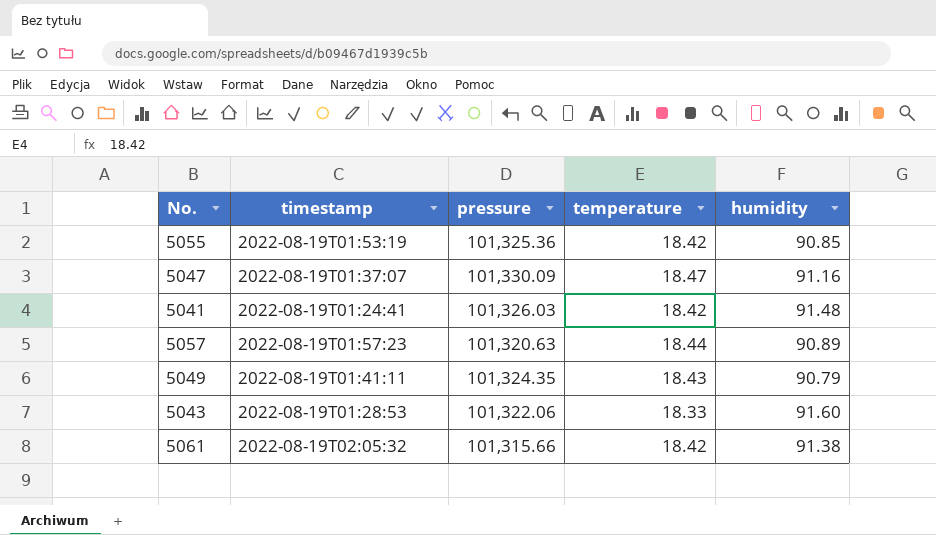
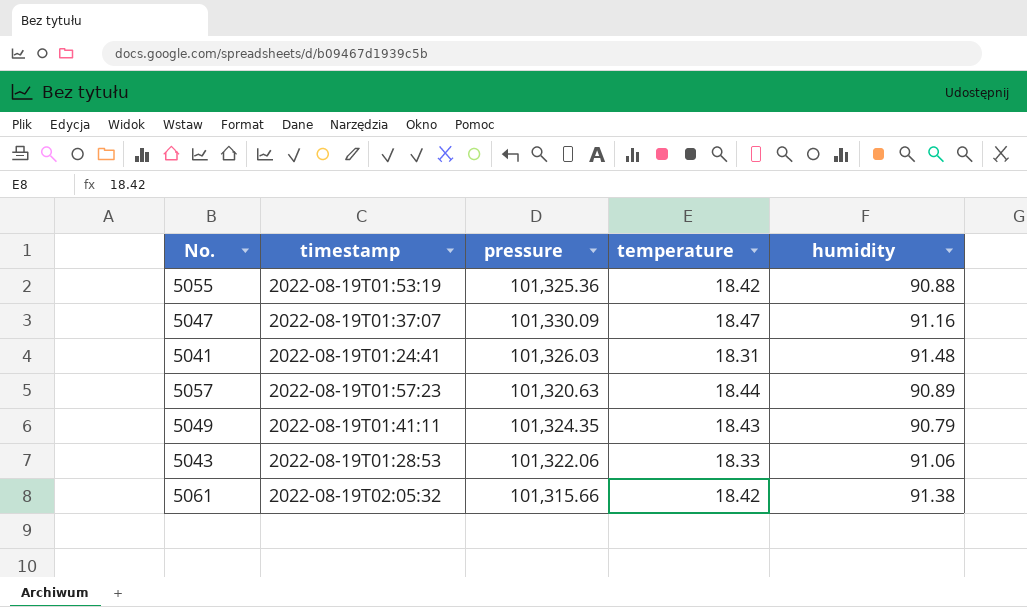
5055 | humidity: 90.85 -> 90.88
5041 | temperature: 18.42 -> 18.31
5043 | humidity: 91.60 -> 91.06

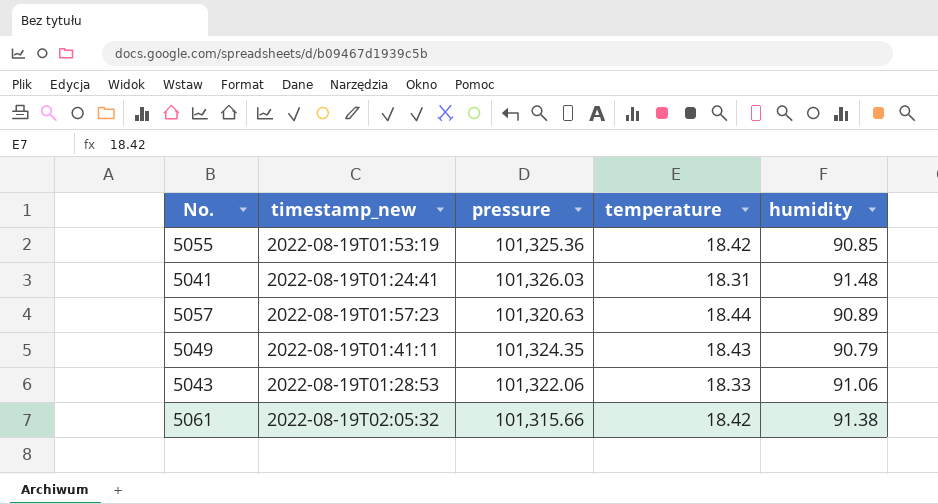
column name: timestamp -> timestamp_new
row 5047: 2022-08-19T01:37:07 | 101,330.09 | 18.47 | 91.16 -> none
5055 | humidity: 90.88 -> 90.85

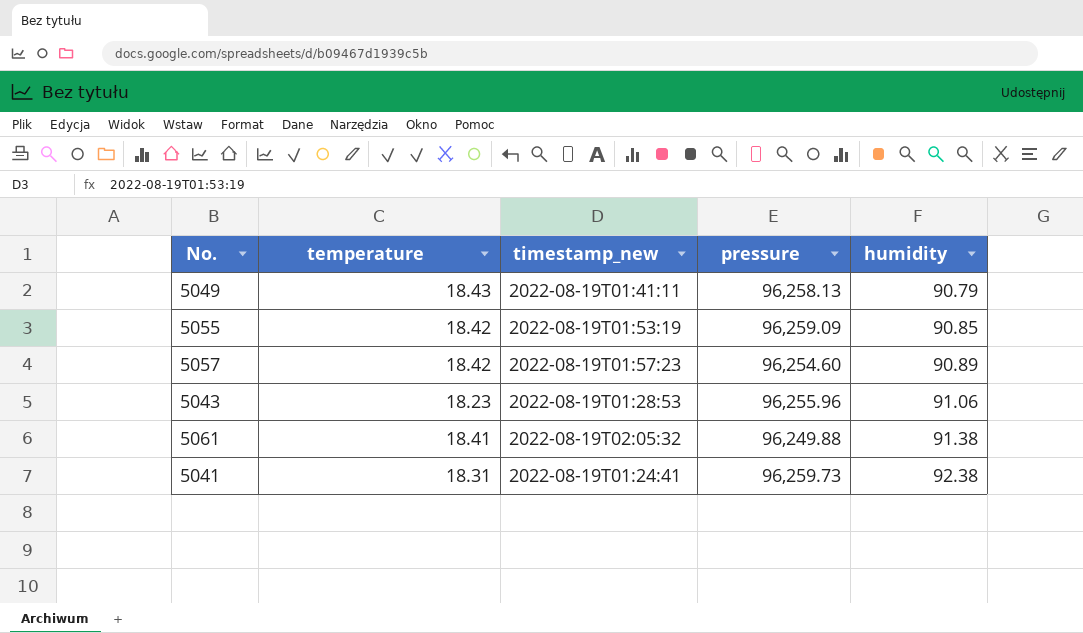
row order: none -> humidity ascending
column temperature | position: 4 -> 2
5049 | pressure: 101,324.35 -> 96,258.13
5055 | pressure: 101,325.36 -> 96,259.09
5057 | temperature: 18.44 -> 18.42
5057 | pressure: 101,320.63 -> 96,254.60
5043 | temperature: 18.33 -> 18.23
5043 | pressure: 101,322.06 -> 96,255.96
5061 | temperature: 18.42 -> 18.41
5061 | pressure: 101,315.66 -> 96,249.88
5041 | pressure: 101,326.03 -> 96,259.73
5041 | humidity: 91.48 -> 92.38

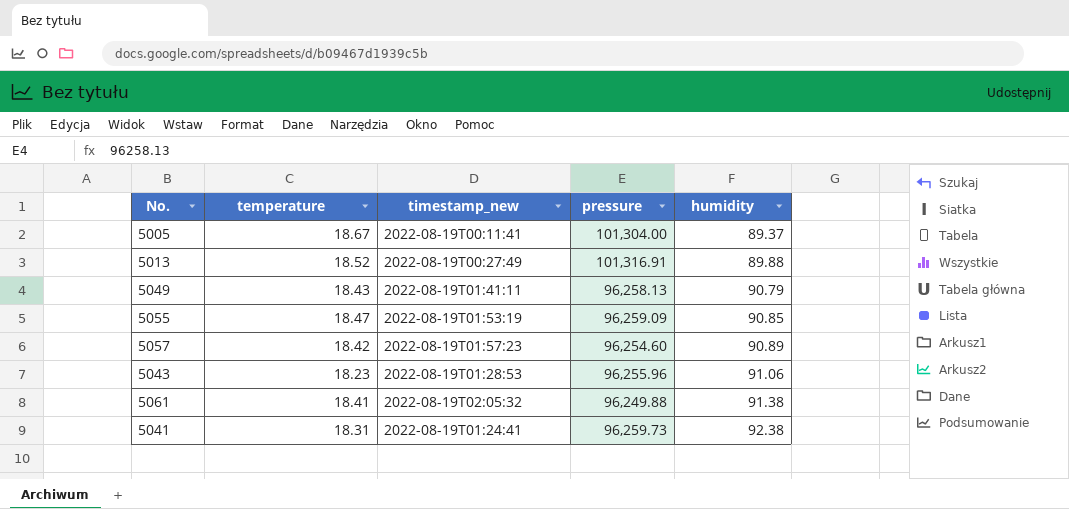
row 5005: none -> 18.67 | 2022-08-19T00:11:41 | 101,304.00 | 89.37
row 5013: none -> 18.52 | 2022-08-19T00:27:49 | 101,316.91 | 89.88
5055 | temperature: 18.42 -> 18.47

